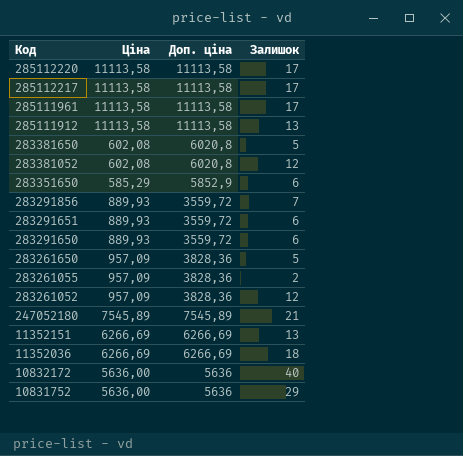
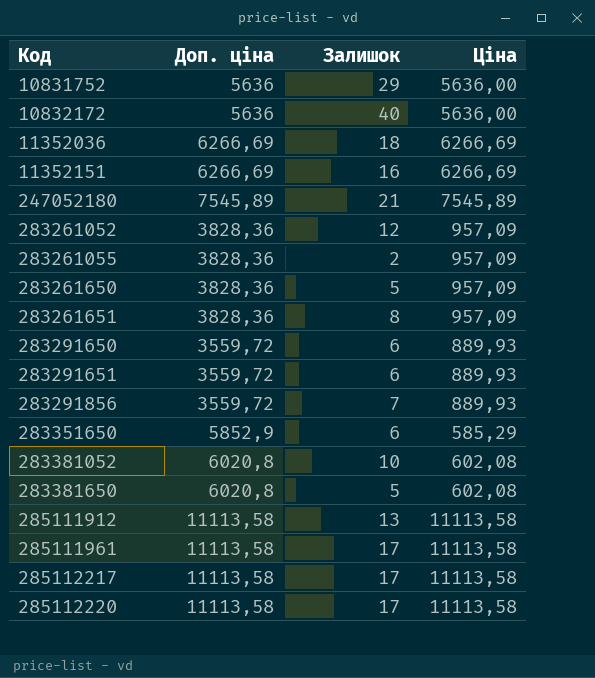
row order: Код descending -> Код ascending
column Ціна | position: 2 -> 4
11352151 | Залишок: 13 -> 16
row 283261651: none -> 3828,36 | 8 | 957,09
283381052 | Залишок: 12 -> 10

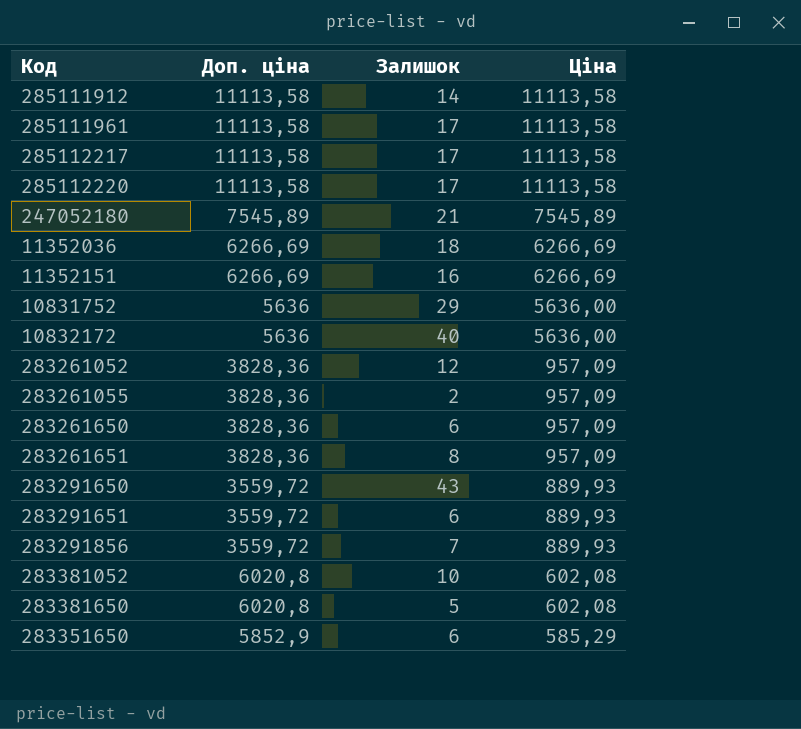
row order: Код ascending -> Ціна descending
285111912 | Залишок: 13 -> 14
283261650 | Залишок: 5 -> 6
283291650 | Залишок: 6 -> 43

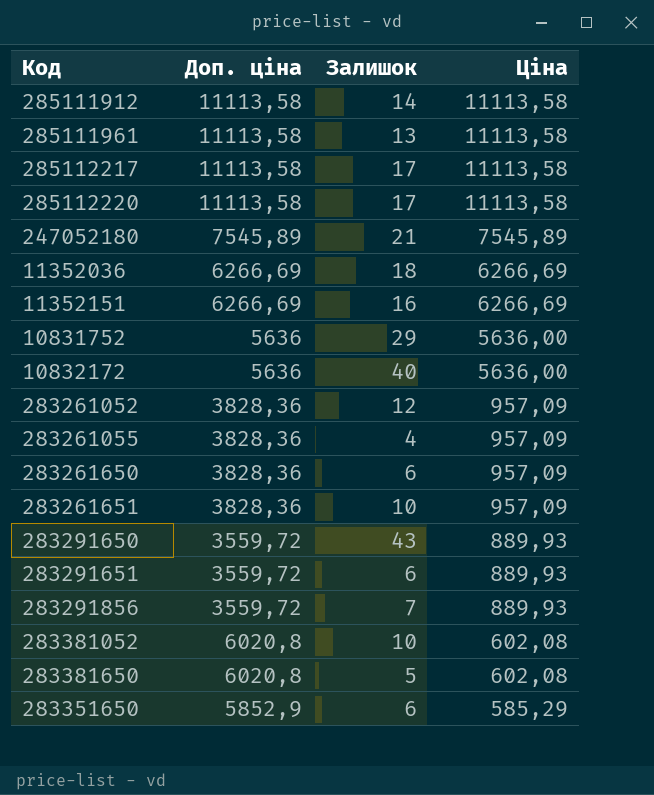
285111961 | Залишок: 17 -> 13
283261055 | Залишок: 2 -> 4
283261651 | Залишок: 8 -> 10

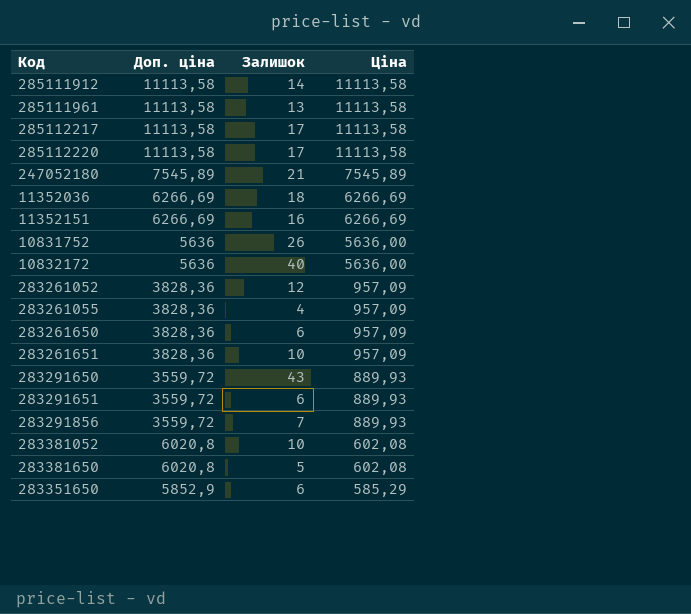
10831752 | Залишок: 29 -> 26

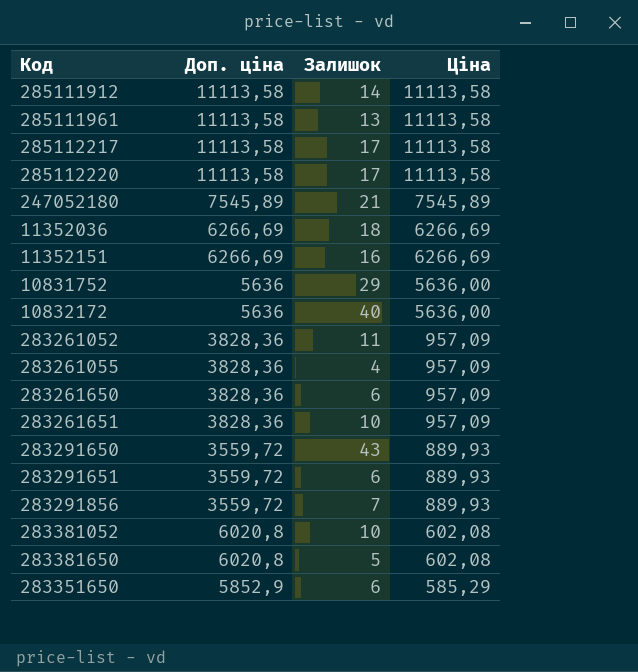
10831752 | Залишок: 26 -> 29
283261052 | Залишок: 12 -> 11

